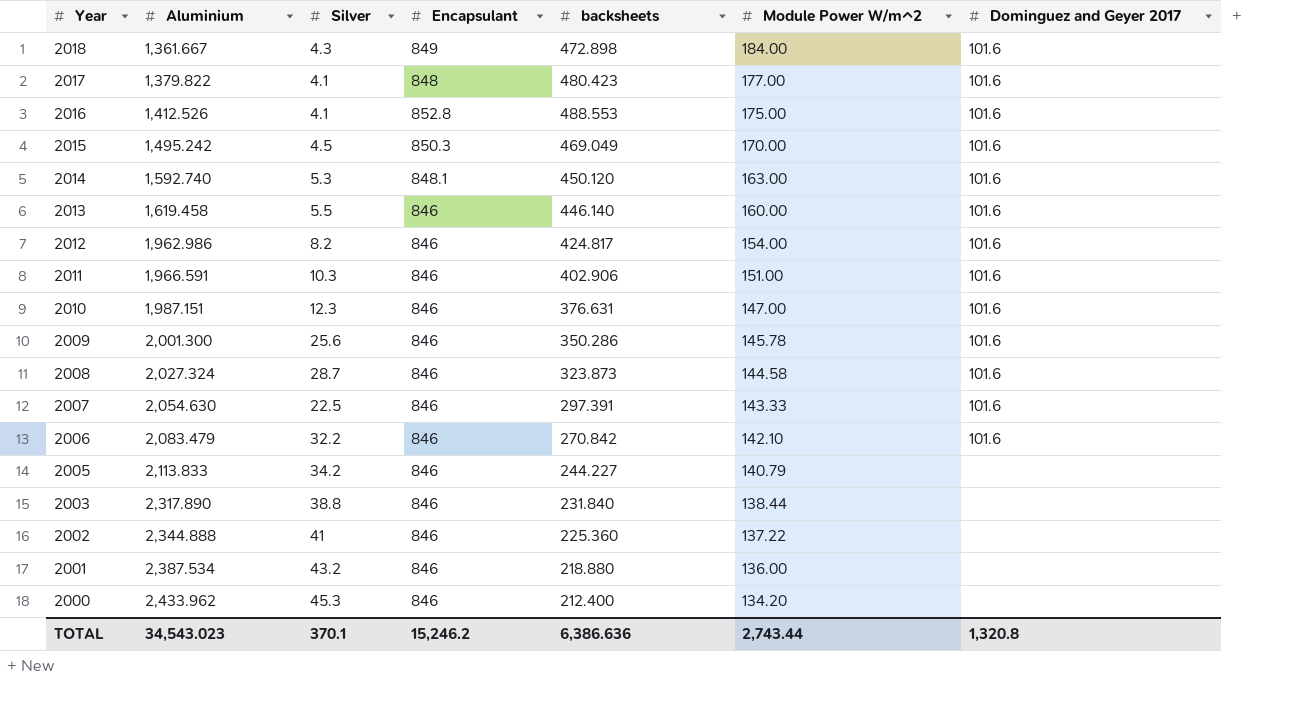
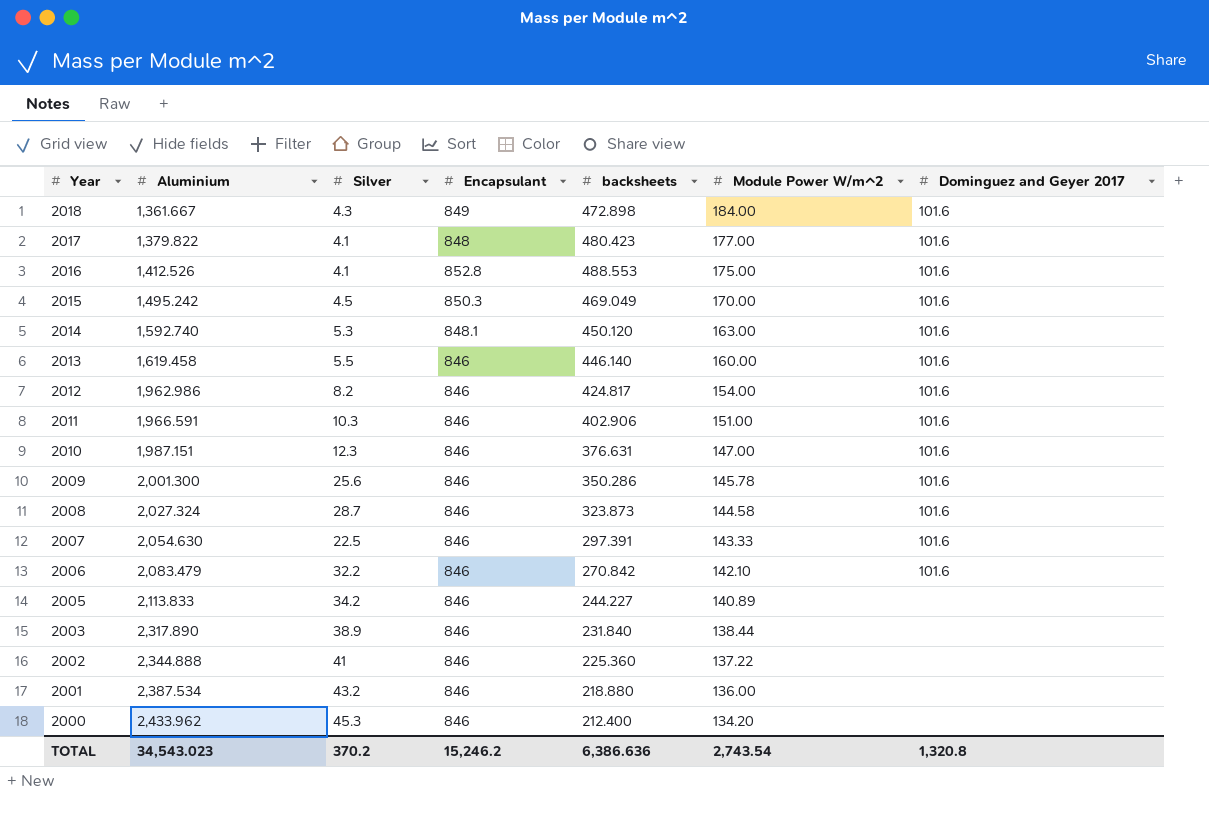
2005 | Module Power W/m^2: 140.79 -> 140.89
2003 | Silver: 38.8 -> 38.9
TOTAL | Silver: 370.1 -> 370.2
TOTAL | Module Power W/m^2: 2,743.44 -> 2,743.54

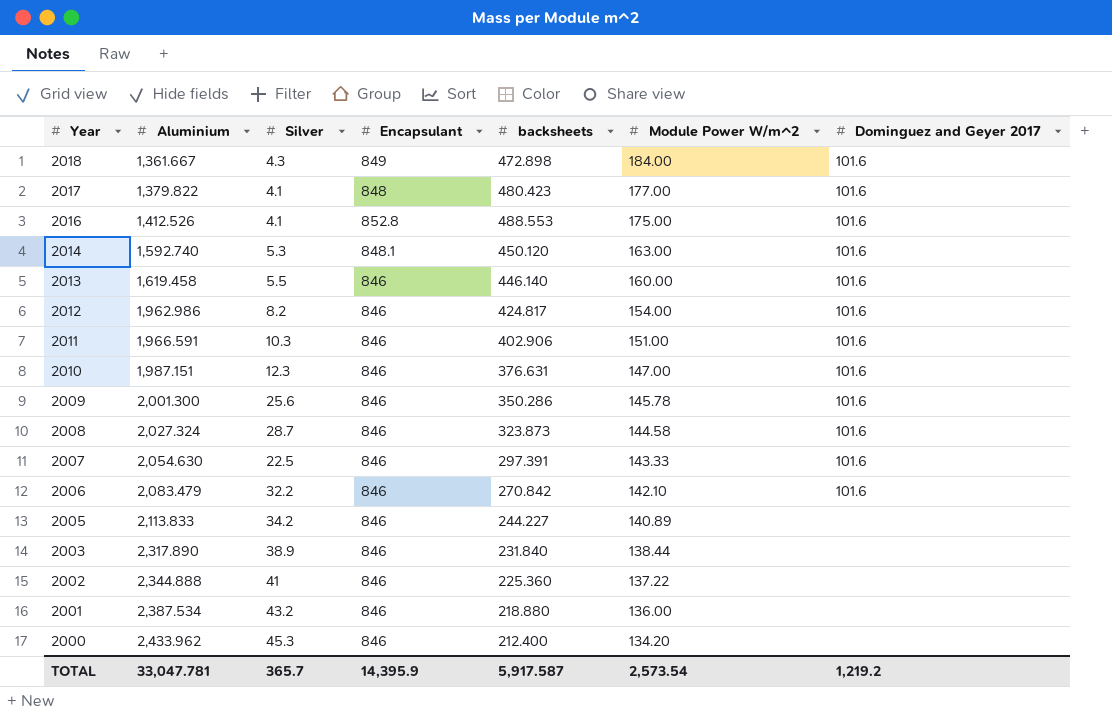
row 2015: 1,495.242 | 4.5 | 850.3 | 469.049 | 170.00 | 101.6 -> none
TOTAL | Aluminium: 34,543.023 -> 33,047.781
TOTAL | Silver: 370.2 -> 365.7
TOTAL | Encapsulant: 15,246.2 -> 14,395.9
TOTAL | backsheets: 6,386.636 -> 5,917.587
TOTAL | Module Power W/m^2: 2,743.54 -> 2,573.54
TOTAL | Dominguez and Geyer 2017: 1,320.8 -> 1,219.2

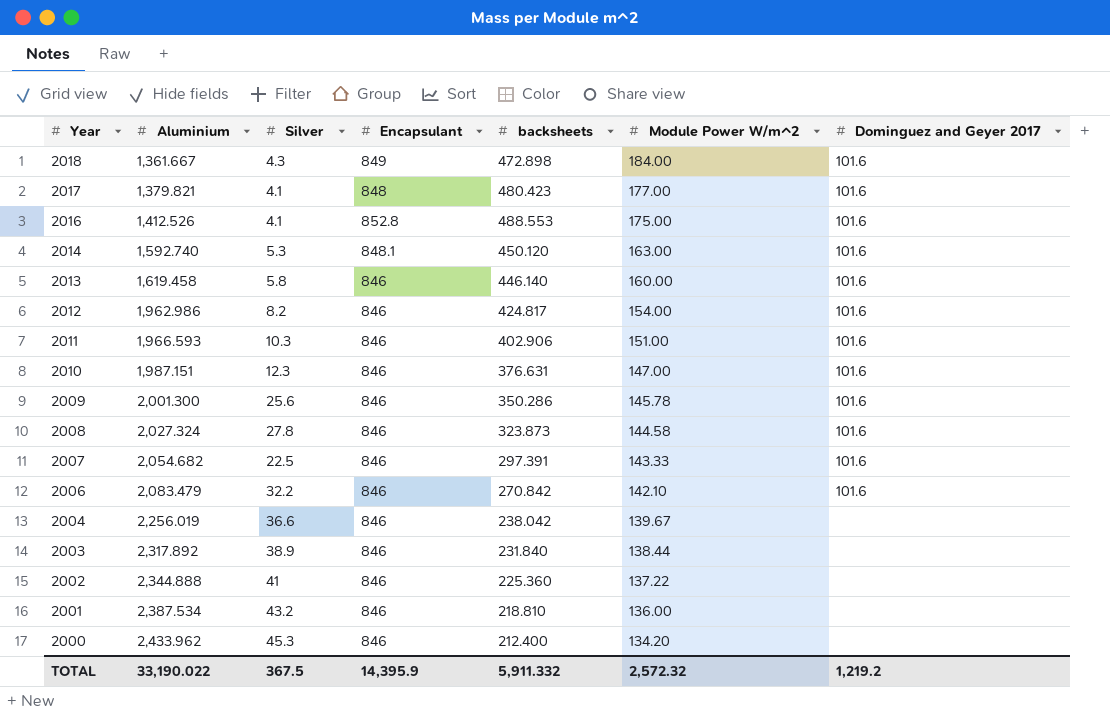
row 2005: 2,113.833 | 34.2 | 846 | 244.227 | 140.89 | none -> none
2017 | Aluminium: 1,379.822 -> 1,379.821
2013 | Silver: 5.5 -> 5.8
2011 | Aluminium: 1,966.591 -> 1,966.593
2008 | Silver: 28.7 -> 27.8
2007 | Aluminium: 2,054.630 -> 2,054.682
row 2004: none -> 2,256.019 | 36.6 | 846 | 238.042 | 139.67 | none
2003 | Aluminium: 2,317.890 -> 2,317.892
2001 | backsheets: 218.880 -> 218.810
TOTAL | Aluminium: 33,047.781 -> 33,190.022
TOTAL | Silver: 365.7 -> 367.5
TOTAL | backsheets: 5,917.587 -> 5,911.332
TOTAL | Module Power W/m^2: 2,573.54 -> 2,572.32

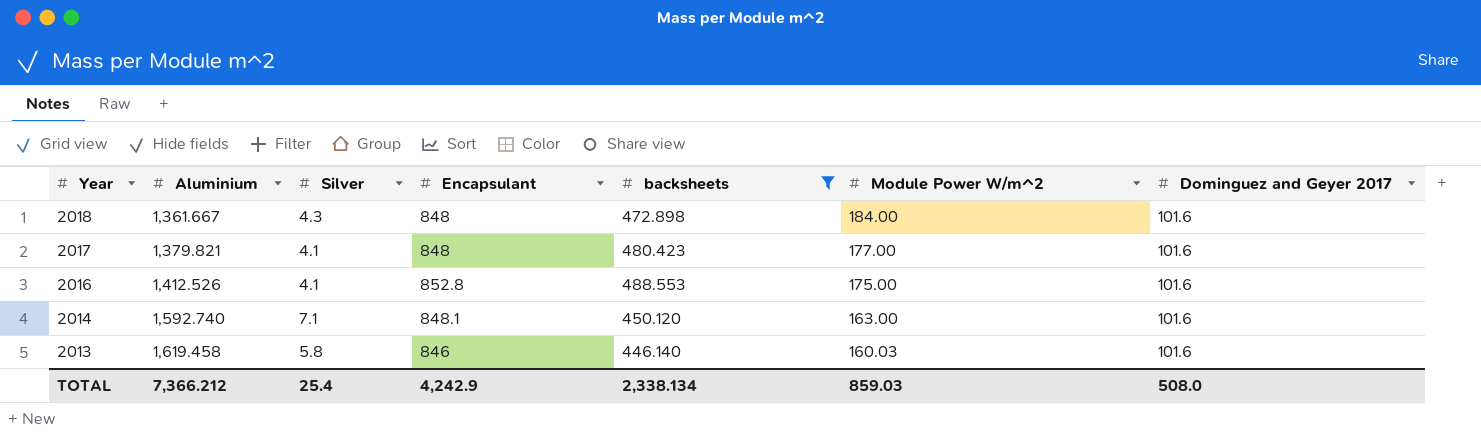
filter: none -> backsheets >= 446.140
2018 | Encapsulant: 849 -> 848
2014 | Silver: 5.3 -> 7.1
2013 | Module Power W/m^2: 160.00 -> 160.03
TOTAL | Aluminium: 33,190.022 -> 7,366.212
TOTAL | Silver: 367.5 -> 25.4
TOTAL | Encapsulant: 14,395.9 -> 4,242.9
TOTAL | backsheets: 5,911.332 -> 2,338.134
TOTAL | Module Power W/m^2: 2,572.32 -> 859.03
TOTAL | Dominguez and Geyer 2017: 1,219.2 -> 508.0

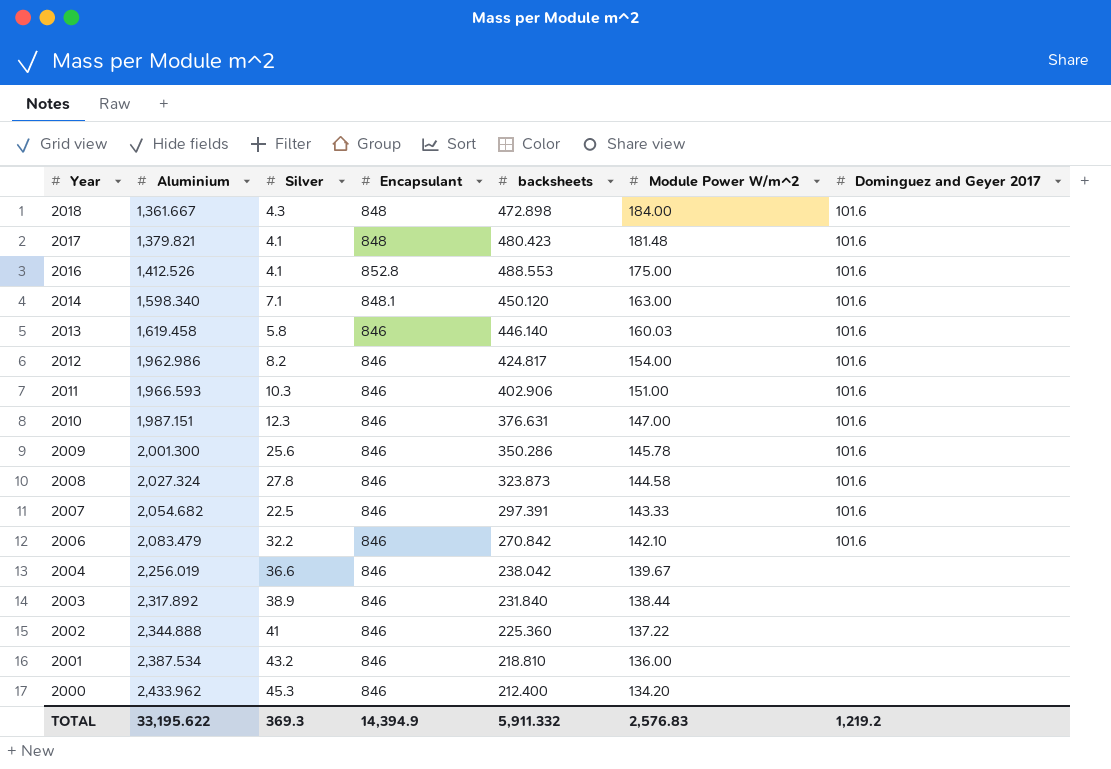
filter: backsheets >= 446.140 -> none
2017 | Module Power W/m^2: 177.00 -> 181.48
2014 | Aluminium: 1,592.740 -> 1,598.340
TOTAL | Aluminium: 7,366.212 -> 33,195.622
TOTAL | Silver: 25.4 -> 369.3
TOTAL | Encapsulant: 4,242.9 -> 14,394.9
TOTAL | backsheets: 2,338.134 -> 5,911.332
TOTAL | Module Power W/m^2: 859.03 -> 2,576.83
TOTAL | Dominguez and Geyer 2017: 508.0 -> 1,219.2

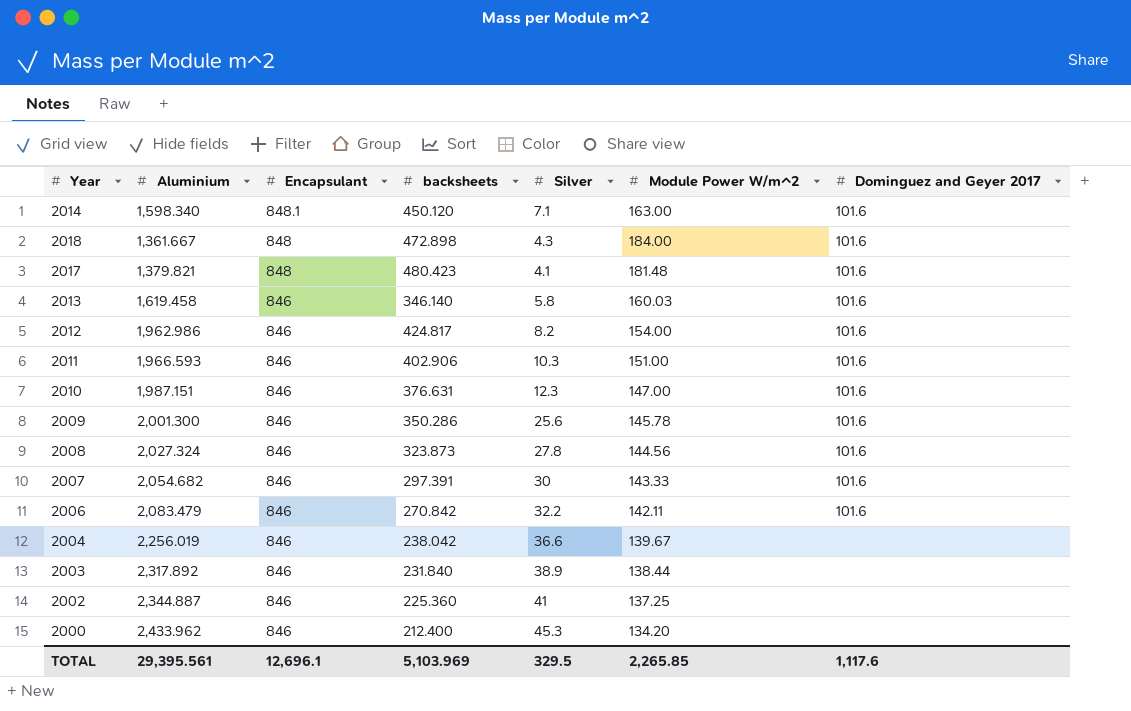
row order: Year descending -> Encapsulant descending
column Silver | position: 3 -> 5
row 2016: 1,412.526 | 4.1 | 852.8 | 488.553 | 175.00 | 101.6 -> none
row 2001: 2,387.534 | 43.2 | 846 | 218.810 | 136.00 | none -> none
2013 | backsheets: 446.140 -> 346.140
2008 | Module Power W/m^2: 144.58 -> 144.56
2007 | Silver: 22.5 -> 30
2006 | Module Power W/m^2: 142.10 -> 142.11
2002 | Aluminium: 2,344.888 -> 2,344.887
2002 | Module Power W/m^2: 137.22 -> 137.25
TOTAL | Aluminium: 33,195.622 -> 29,395.561
TOTAL | Encapsulant: 14,394.9 -> 12,696.1
TOTAL | backsheets: 5,911.332 -> 5,103.969
TOTAL | Silver: 369.3 -> 329.5
TOTAL | Module Power W/m^2: 2,576.83 -> 2,265.85
TOTAL | Dominguez and Geyer 2017: 1,219.2 -> 1,117.6

